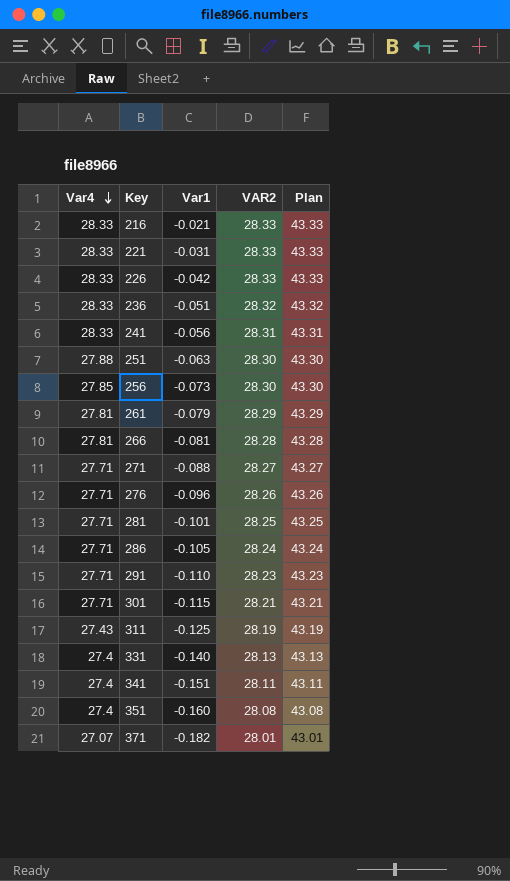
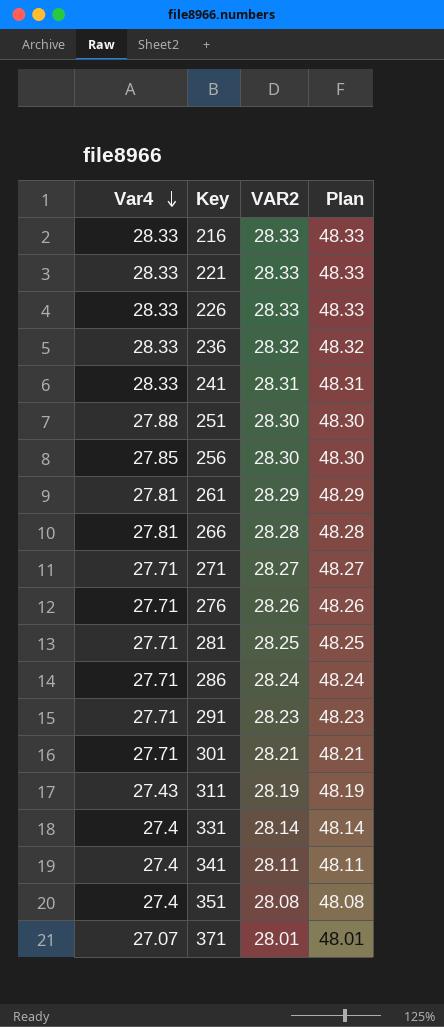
column Var1 | position: 3 -> none
column Plan | formula: [VAR2] + 15 -> [VAR2] + 20
331 | VAR2: 28.13 -> 28.14

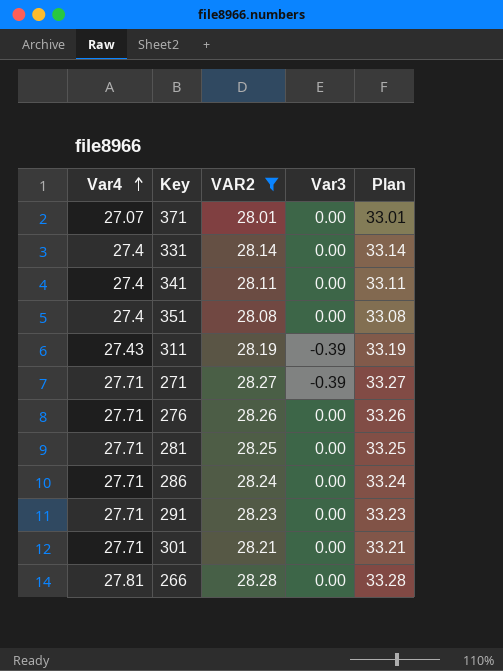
filter: none -> VAR2 <= 28.28
row order: Var4 descending -> Var4 ascending
column Var3 | position: none -> 4
column Plan | formula: [VAR2] + 20 -> [VAR2] + 5

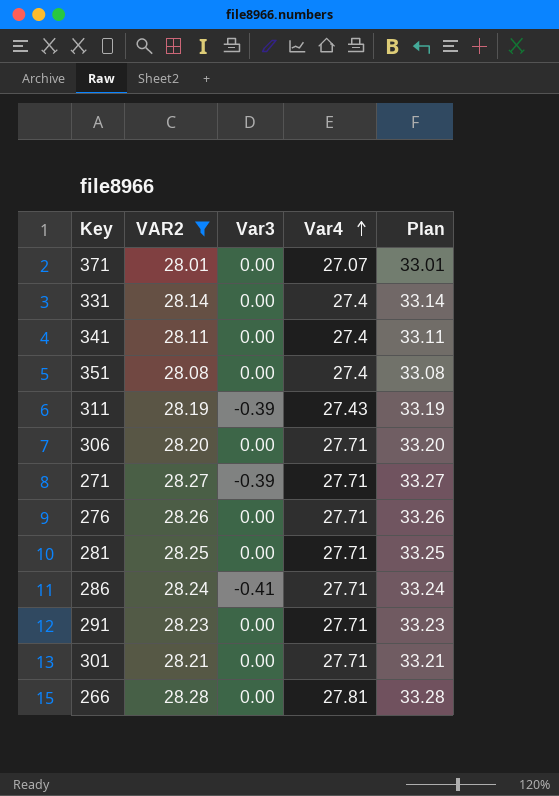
column Var4 | position: 1 -> 4
row 306: none -> 28.20 | 0.00 | 27.71 | 33.20
286 | Var3: 0.00 -> -0.41

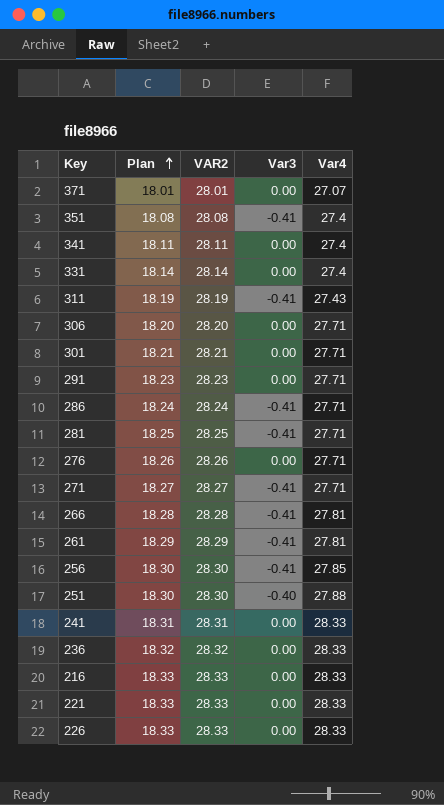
filter: VAR2 <= 28.28 -> none
row order: Var4 ascending -> Plan ascending
column Plan | formula: [VAR2] + 5 -> [VAR2] - 10
column Plan | position: 5 -> 2
351 | Var3: 0.00 -> -0.41
311 | Var3: -0.39 -> -0.41
281 | Var3: 0.00 -> -0.41
271 | Var3: -0.39 -> -0.41
266 | Var3: 0.00 -> -0.41

